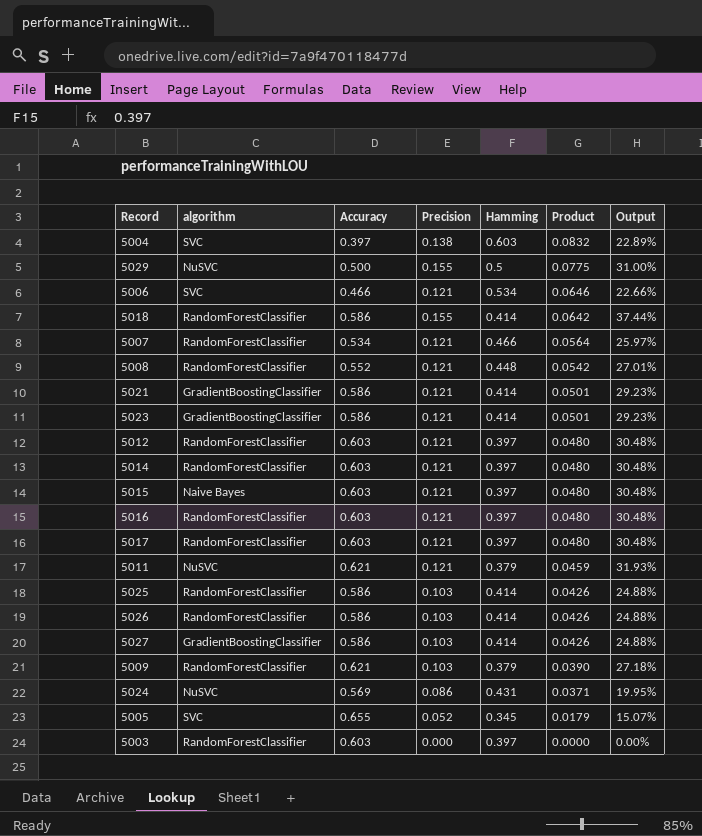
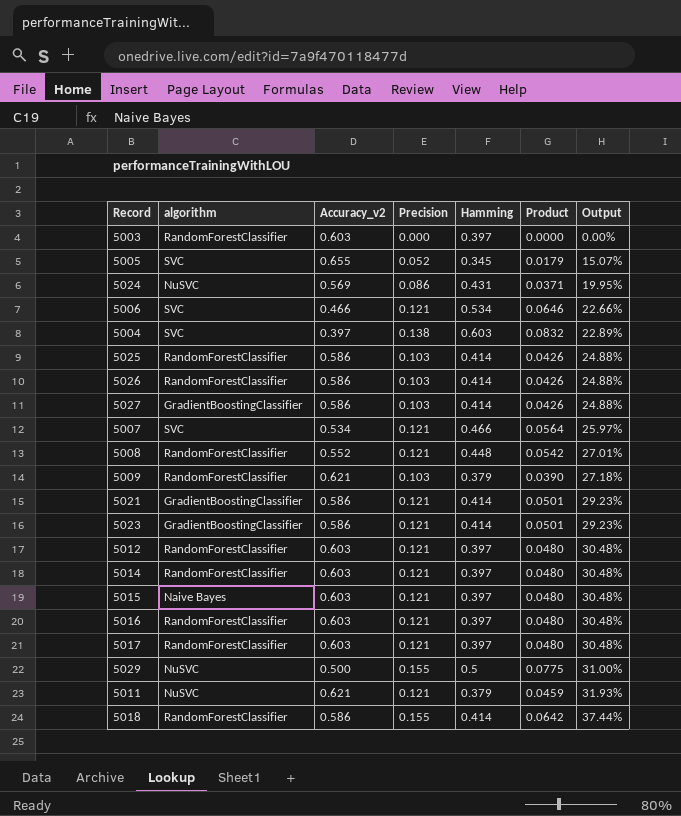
row order: Product descending -> Output ascending
column name: Accuracy -> Accuracy_v2
5007 | algorithm: RandomForestClassifier -> SVC

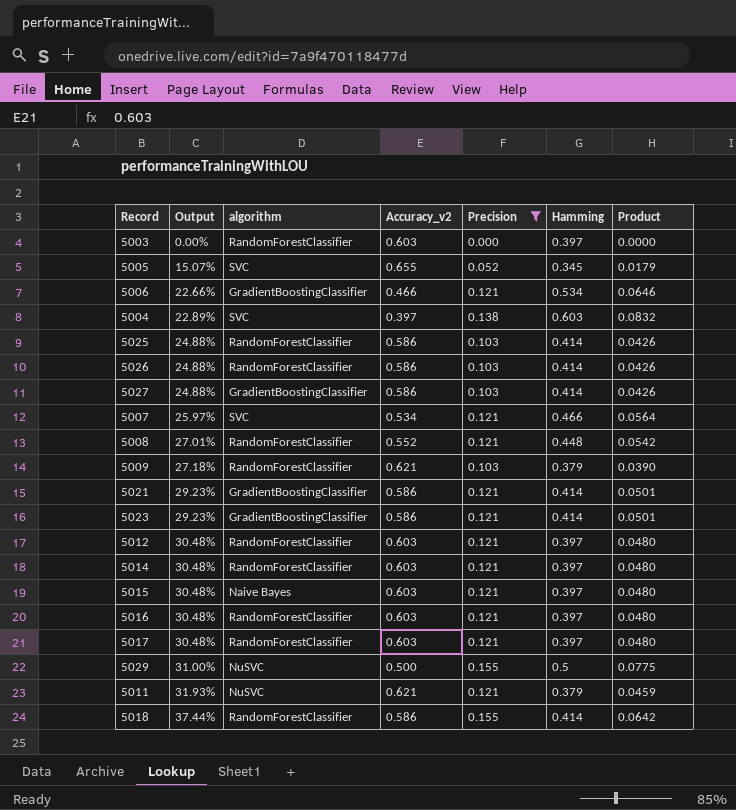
filter: none -> Precision != 0.086
column Output | position: 7 -> 2
5006 | algorithm: SVC -> GradientBoostingClassifier

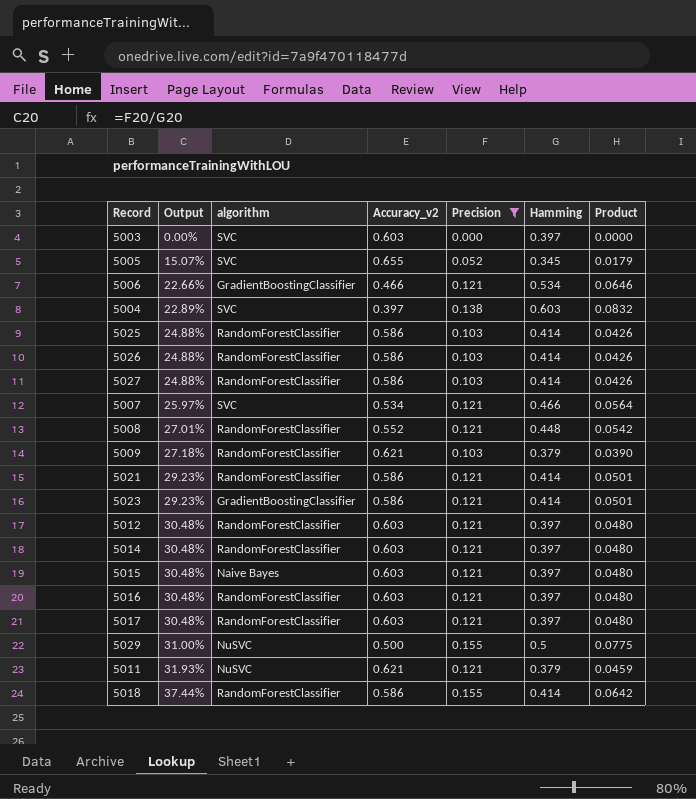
5003 | algorithm: RandomForestClassifier -> SVC
5027 | algorithm: GradientBoostingClassifier -> RandomForestClassifier
5021 | algorithm: GradientBoostingClassifier -> RandomForestClassifier

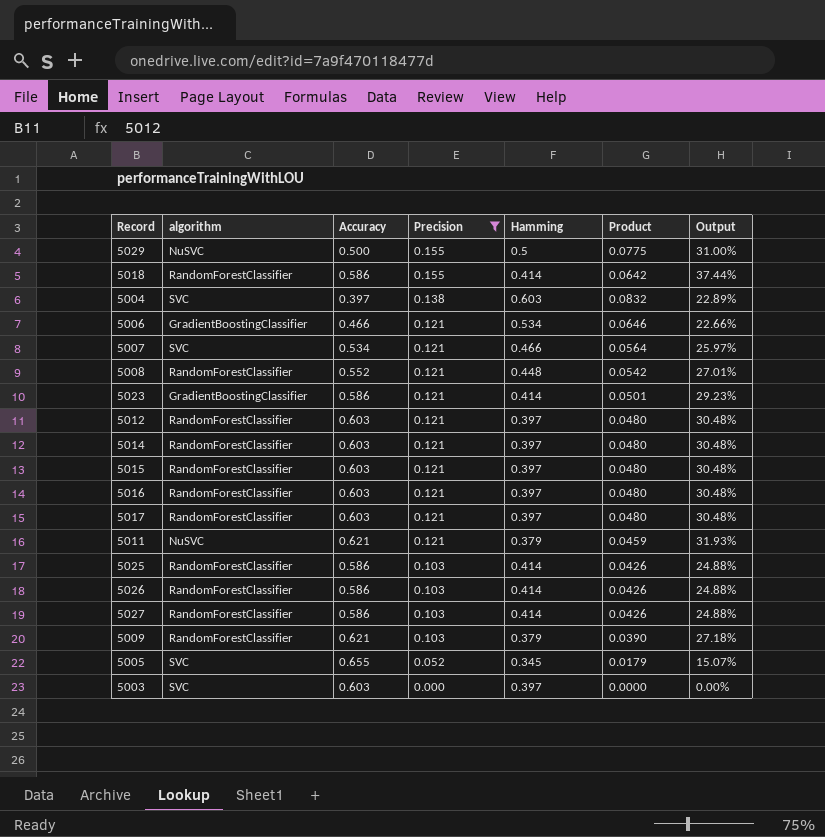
row order: Output ascending -> Precision descending
column name: Accuracy_v2 -> Accuracy
column Output | position: 2 -> 7
row 5021: 29.23% | RandomForestClassifier | 0.586 | 0.121 | 0.414 | 0.0501 -> none
5015 | algorithm: Naive Bayes -> RandomForestClassifier

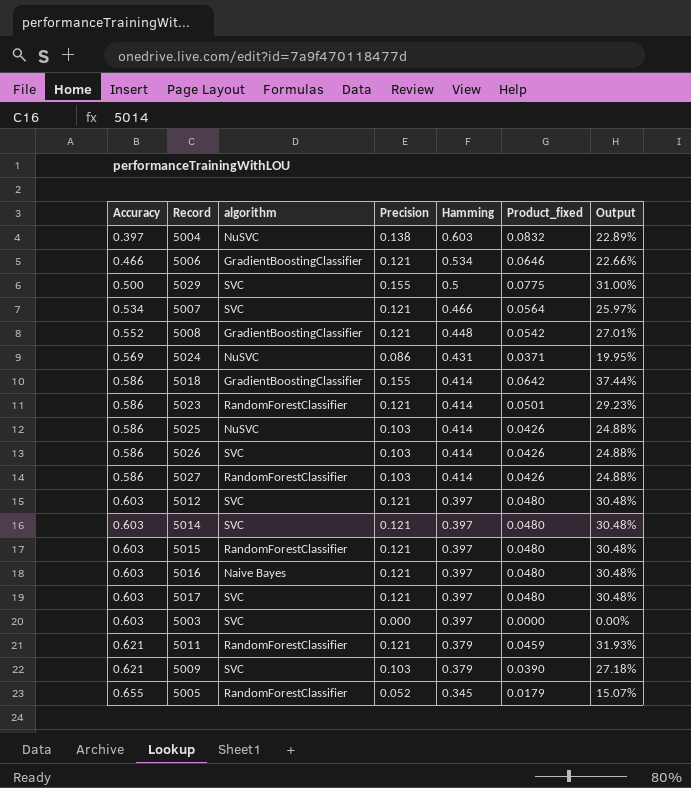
filter: Precision != 0.086 -> none
row order: Precision descending -> Accuracy ascending
column Accuracy | position: 3 -> 1
column name: Product -> Product_fixed
5004 | algorithm: SVC -> NuSVC
5029 | algorithm: NuSVC -> SVC
5008 | algorithm: RandomForestClassifier -> GradientBoostingClassifier
5018 | algorithm: RandomForestClassifier -> GradientBoostingClassifier
5023 | algorithm: GradientBoostingClassifier -> RandomForestClassifier
5025 | algorithm: RandomForestClassifier -> NuSVC
5026 | algorithm: RandomForestClassifier -> SVC
5012 | algorithm: RandomForestClassifier -> SVC
5014 | algorithm: RandomForestClassifier -> SVC
5016 | algorithm: RandomForestClassifier -> Naive Bayes
5017 | algorithm: RandomForestClassifier -> SVC
5011 | algorithm: NuSVC -> RandomForestClassifier
5009 | algorithm: RandomForestClassifier -> SVC
5005 | algorithm: SVC -> RandomForestClassifier

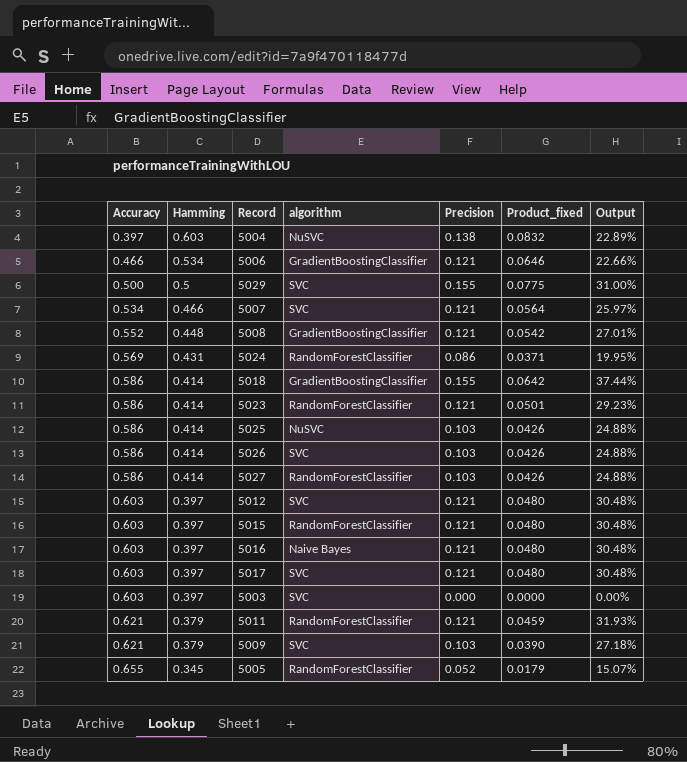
column Hamming | position: 5 -> 2
row 5014: 0.603 | SVC | 0.121 | 0.397 | 0.0480 | 30.48% -> none
5024 | algorithm: NuSVC -> RandomForestClassifier

